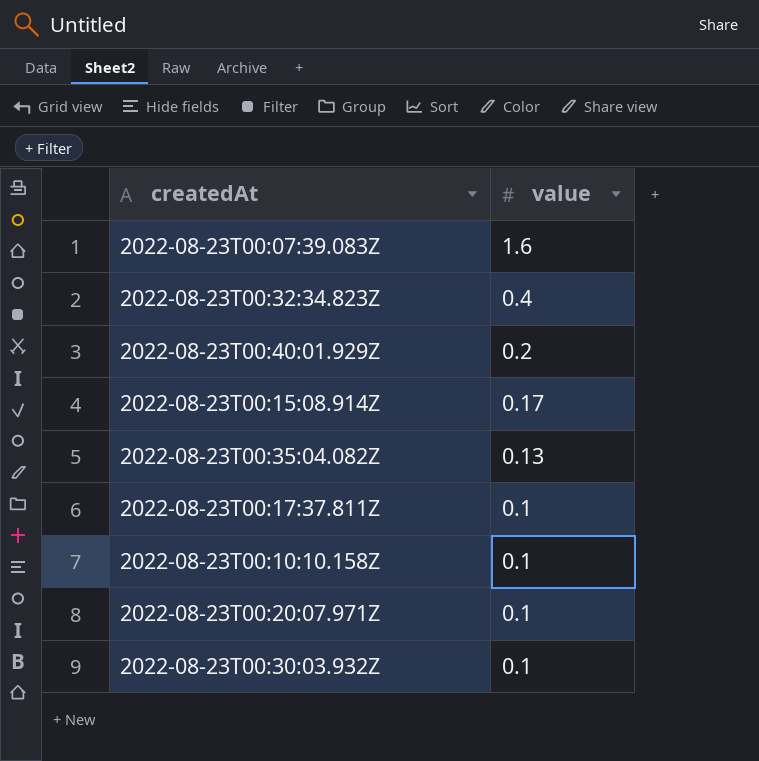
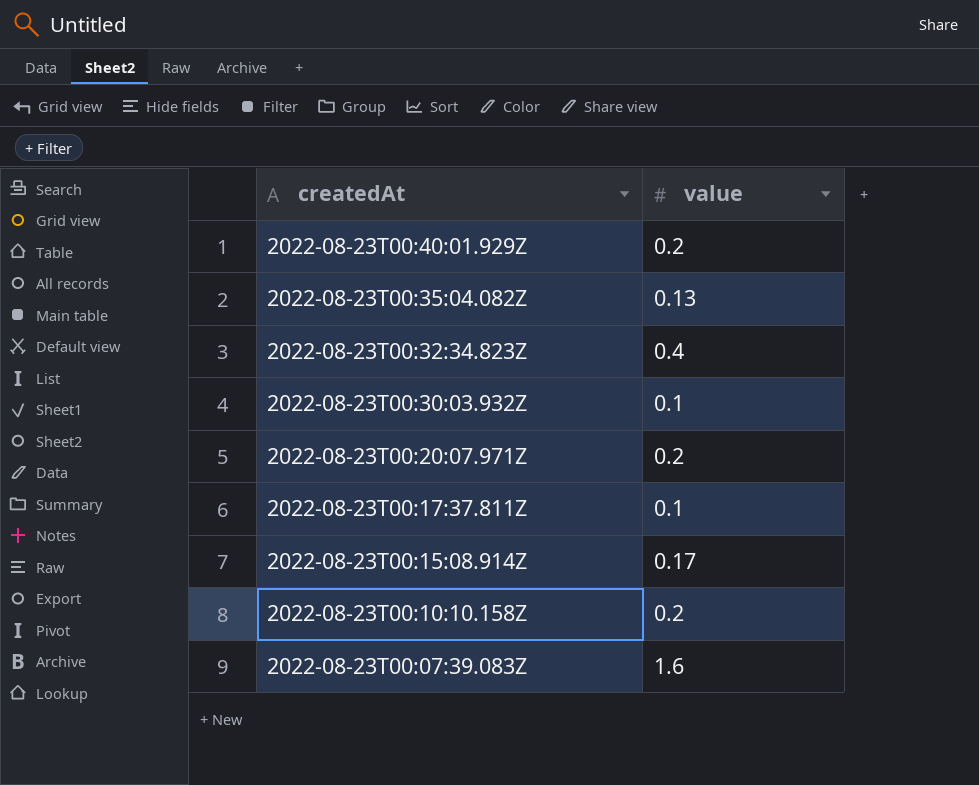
row order: value descending -> createdAt descending
2022-08-23T00:20:07.971Z | value: 0.1 -> 0.2
2022-08-23T00:10:10.158Z | value: 0.1 -> 0.2

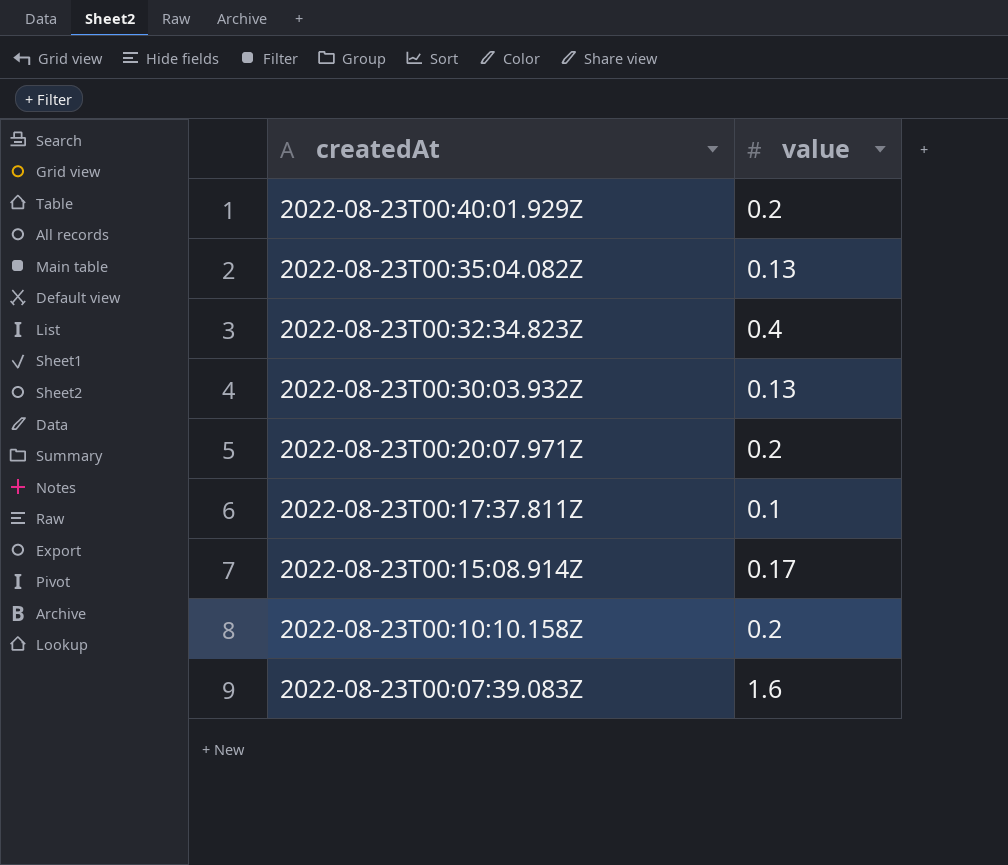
2022-08-23T00:30:03.932Z | value: 0.1 -> 0.13

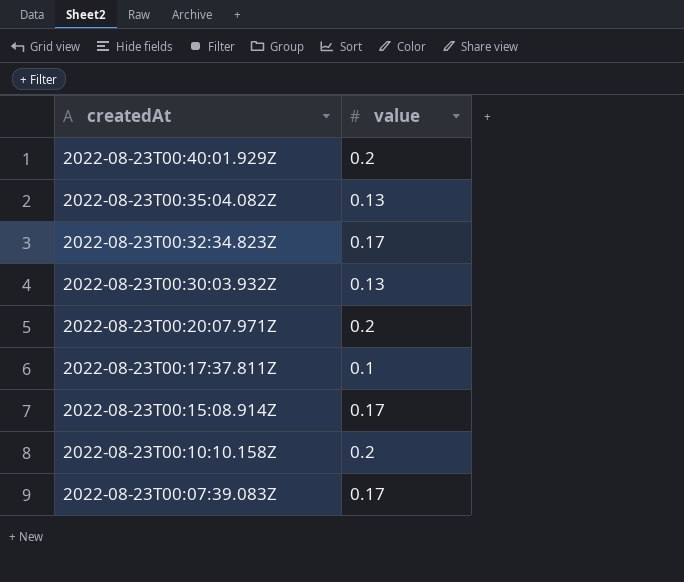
2022-08-23T00:32:34.823Z | value: 0.4 -> 0.17
2022-08-23T00:07:39.083Z | value: 1.6 -> 0.17

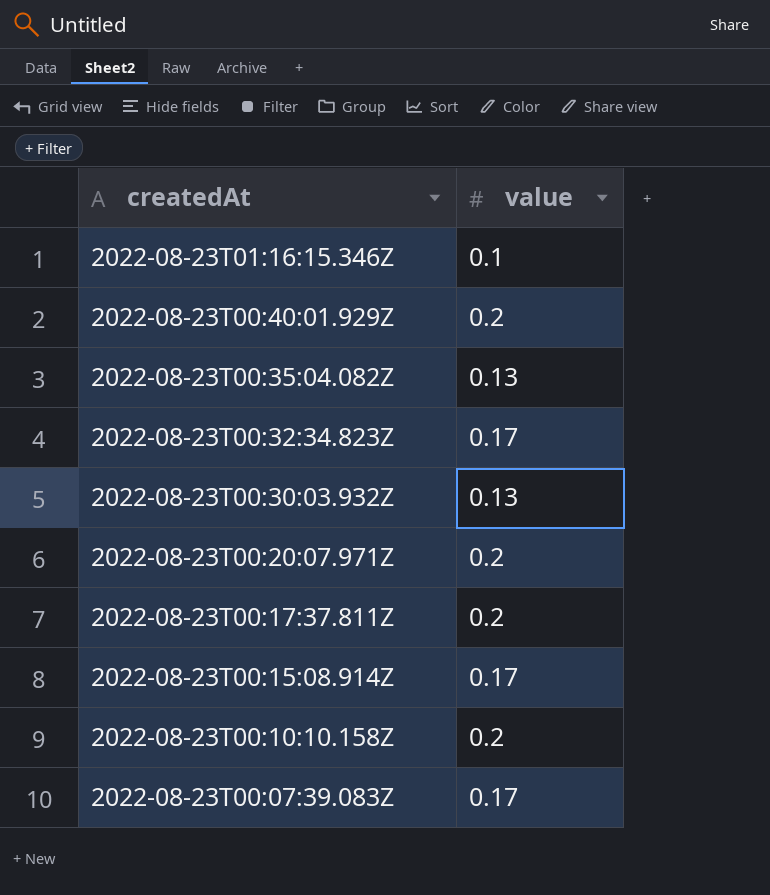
row 2022-08-23T01:16:15.346Z: none -> 0.1
2022-08-23T00:17:37.811Z | value: 0.1 -> 0.2

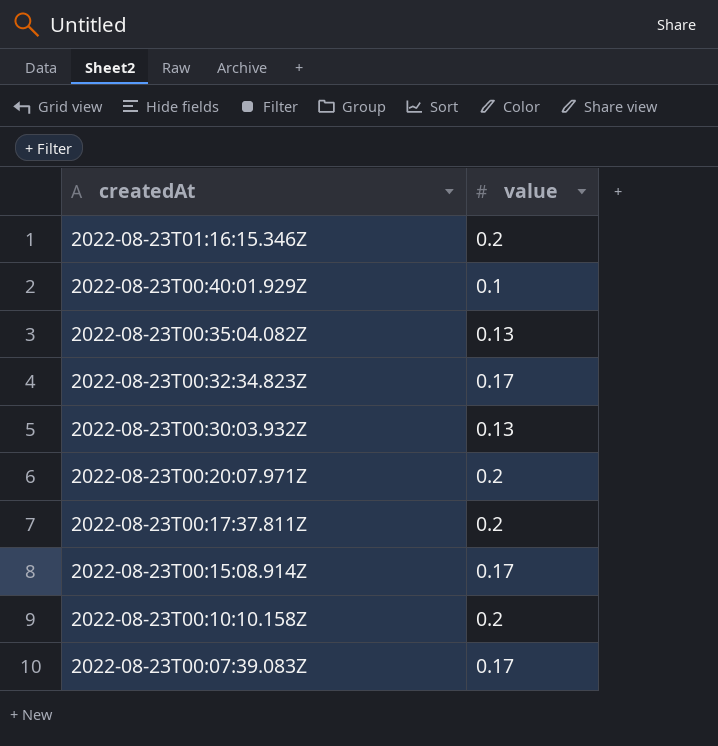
2022-08-23T01:16:15.346Z | value: 0.1 -> 0.2
2022-08-23T00:40:01.929Z | value: 0.2 -> 0.1

